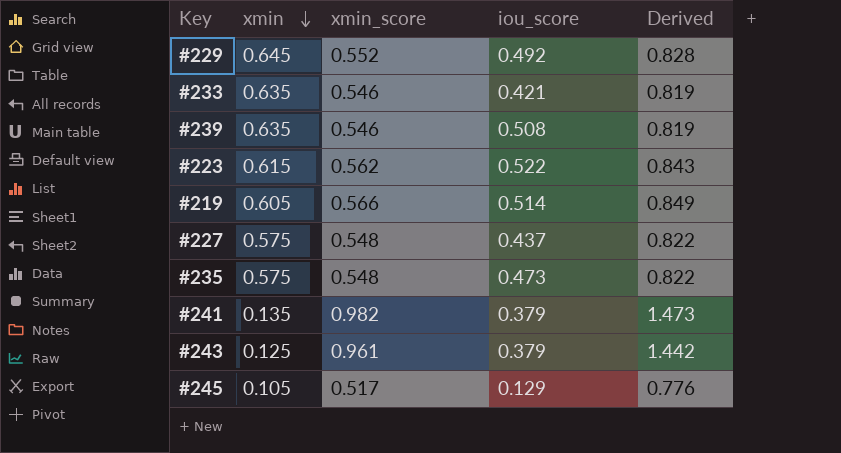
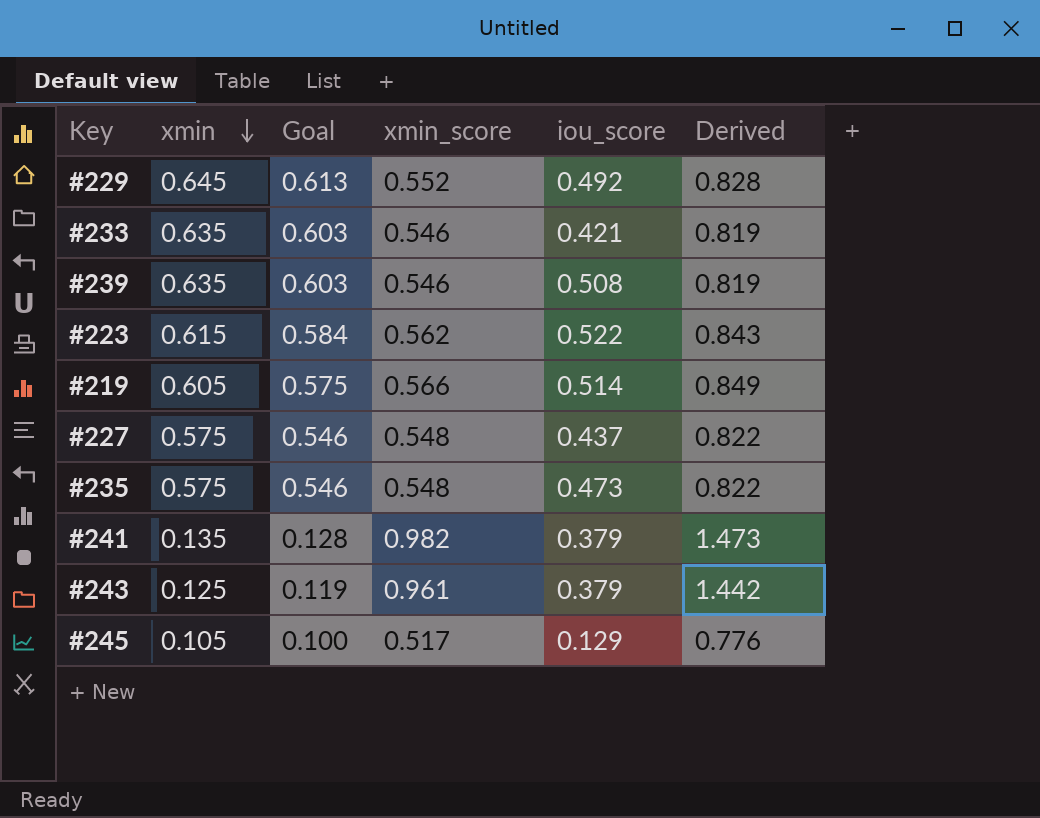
column Goal | formula: none -> [xmin] * 0.95

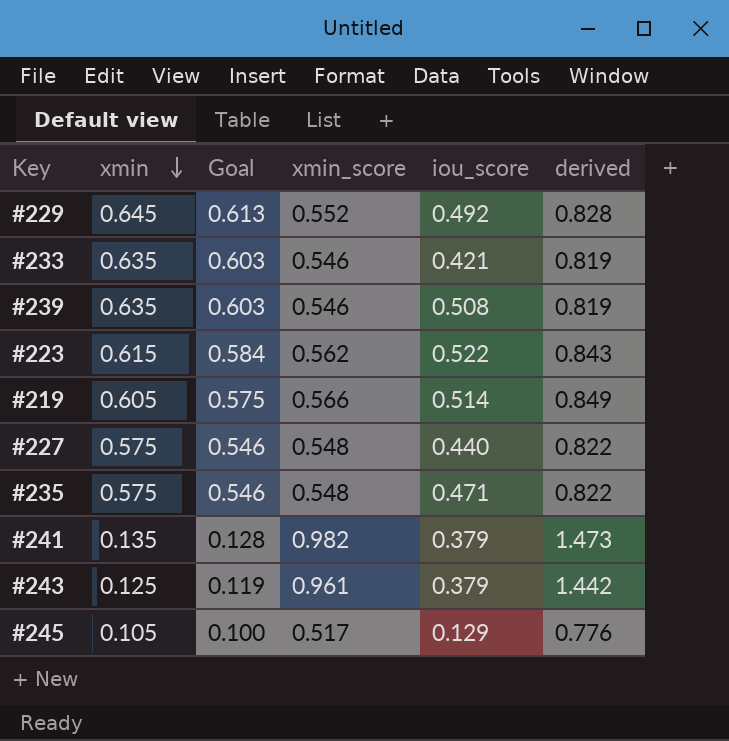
column name: Derived -> derived
#227 | iou_score: 0.437 -> 0.440
#235 | iou_score: 0.473 -> 0.471

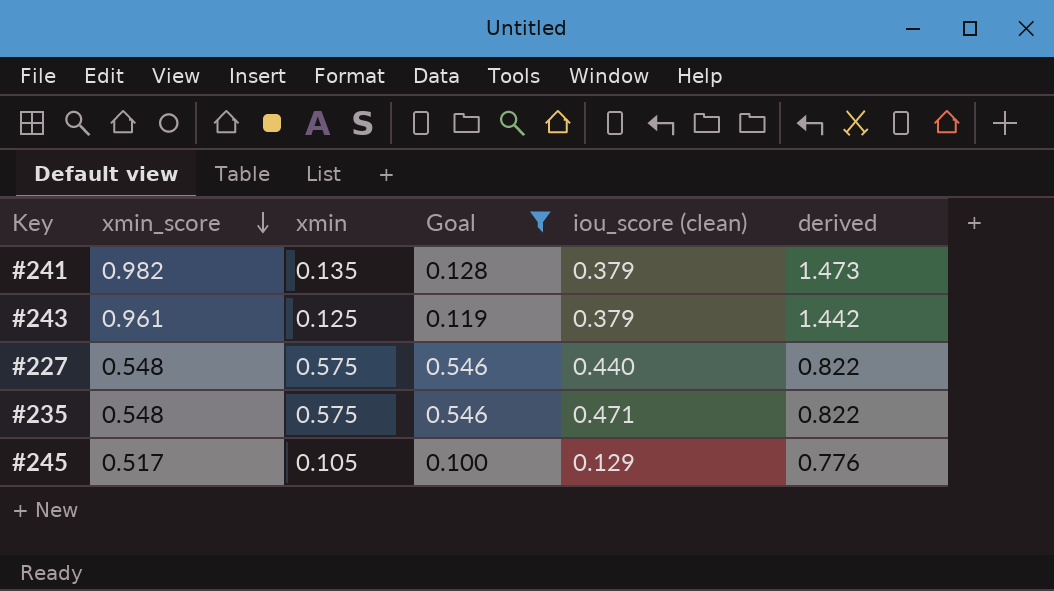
filter: none -> Goal <= 0.546
row order: xmin descending -> xmin_score descending
column xmin_score | position: 4 -> 2
column name: iou_score -> iou_score (clean)

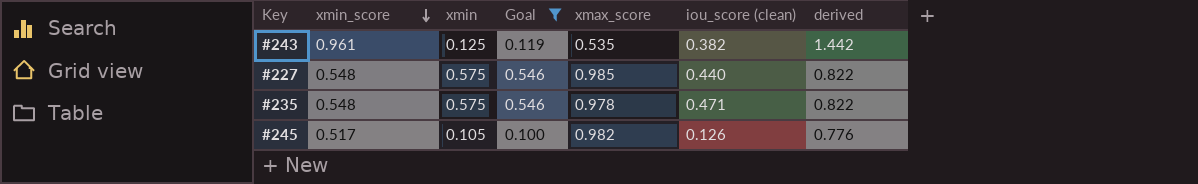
column xmax_score | position: none -> 5
row #241: 0.982 | 0.135 | 0.128 | 0.379 | 1.473 -> none
#243 | iou_score (clean): 0.379 -> 0.382
#245 | iou_score (clean): 0.129 -> 0.126

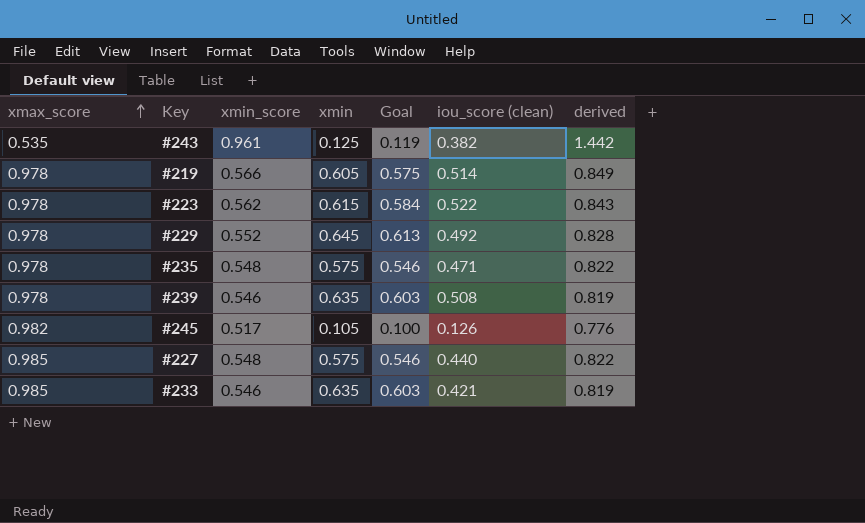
filter: Goal <= 0.546 -> none
row order: xmin_score descending -> xmax_score ascending
column xmax_score | position: 5 -> 1

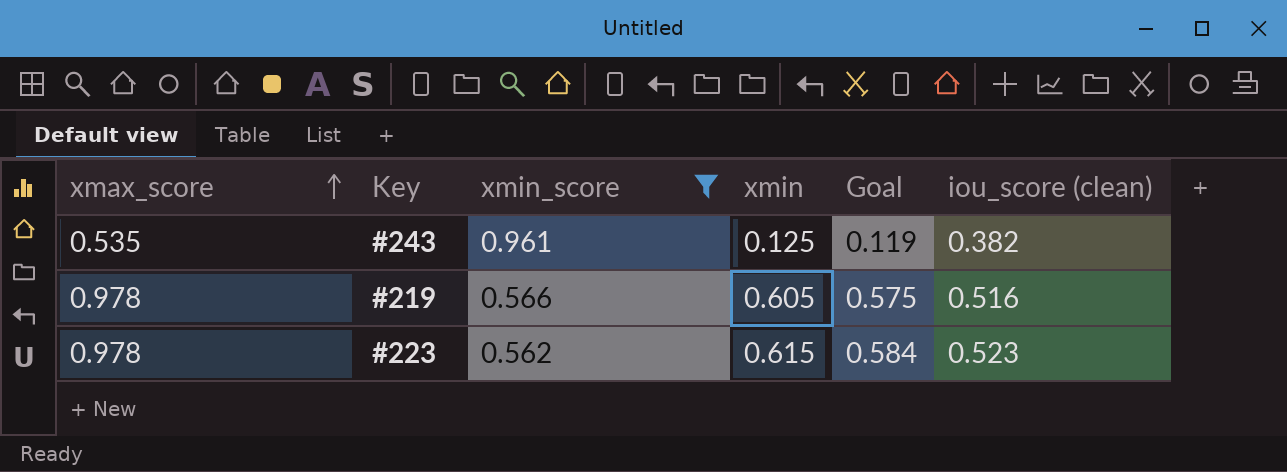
filter: none -> xmin_score >= 0.562
column derived | formula: [xmin_score] * 1.5 -> none
#219 | iou_score (clean): 0.514 -> 0.516
#223 | iou_score (clean): 0.522 -> 0.523

